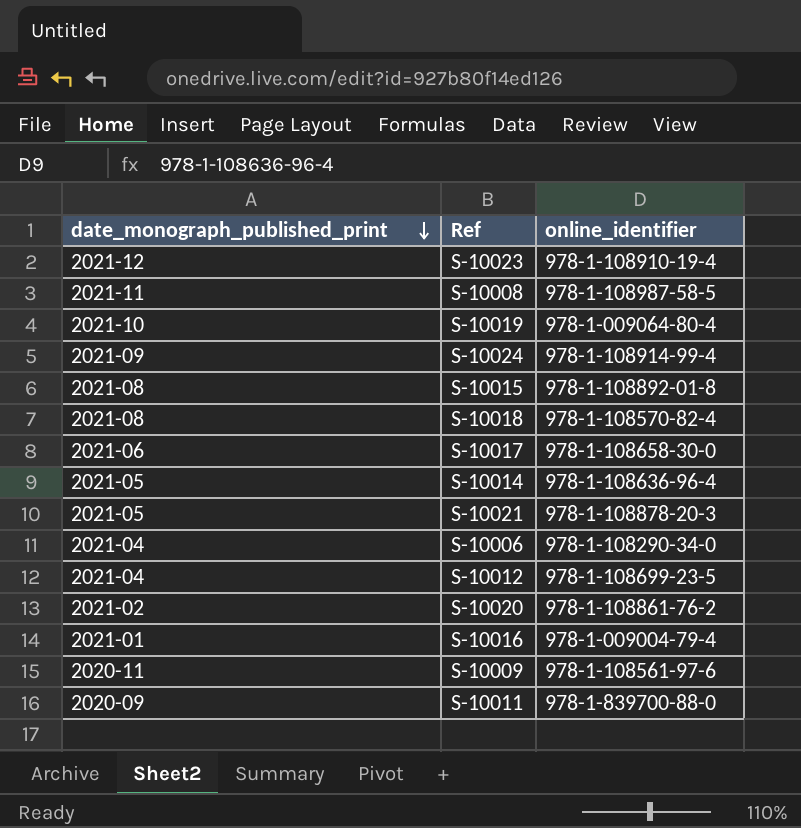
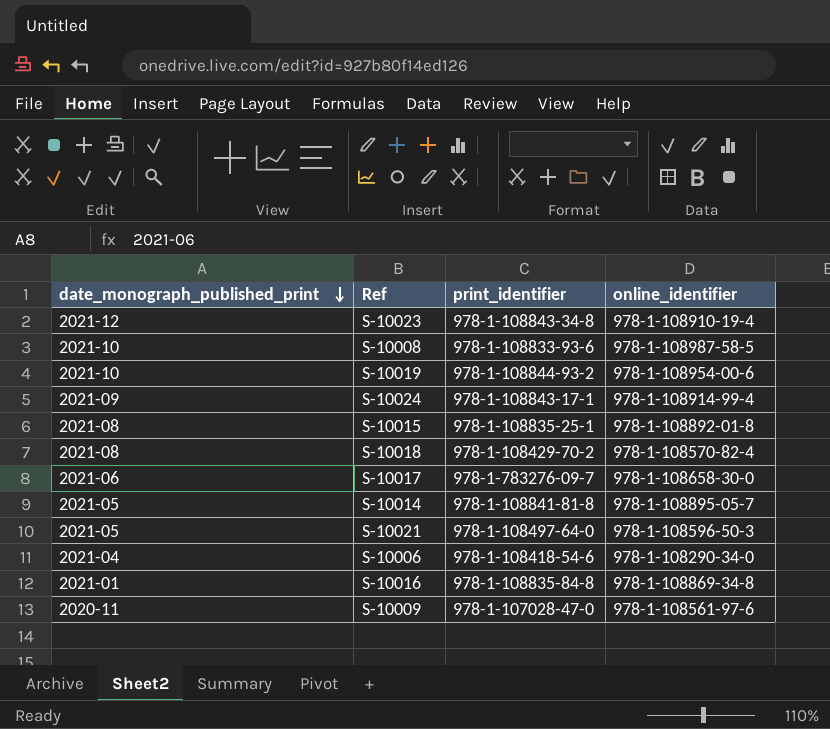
column print_identifier | position: none -> 3
row S-10012: 2021-04 | 978-1-108699-23-5 -> none
row S-10020: 2021-02 | 978-1-108861-76-2 -> none
row S-10011: 2020-09 | 978-1-839700-88-0 -> none
S-10008 | date_monograph_published_print: 2021-11 -> 2021-10
S-10019 | online_identifier: 978-1-009064-80-4 -> 978-1-108954-00-6
S-10014 | online_identifier: 978-1-108636-96-4 -> 978-1-108895-05-7
S-10021 | online_identifier: 978-1-108878-20-3 -> 978-1-108596-50-3
S-10016 | online_identifier: 978-1-009004-79-4 -> 978-1-108869-34-8

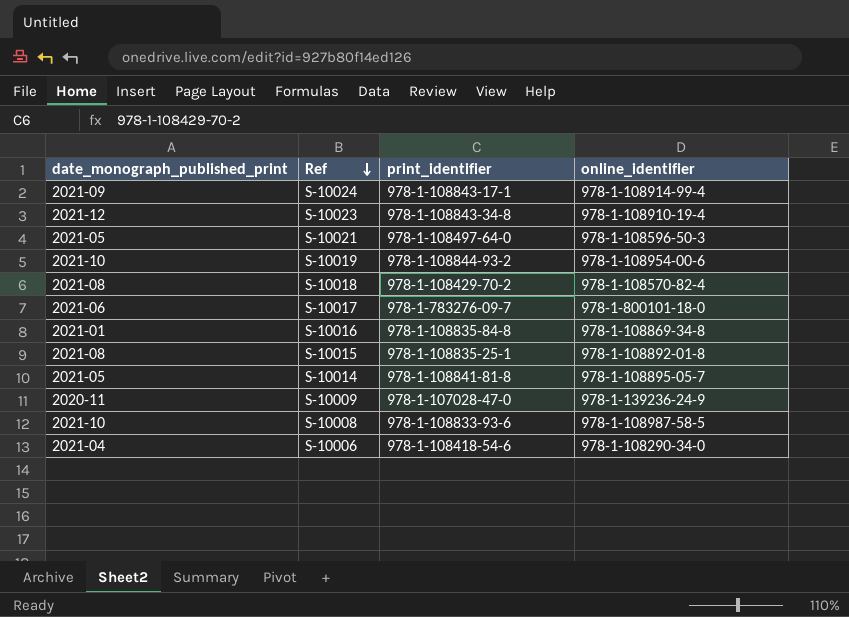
row order: date_monograph_published_print descending -> Ref descending
S-10017 | online_identifier: 978-1-108658-30-0 -> 978-1-800101-18-0
S-10009 | online_identifier: 978-1-108561-97-6 -> 978-1-139236-24-9

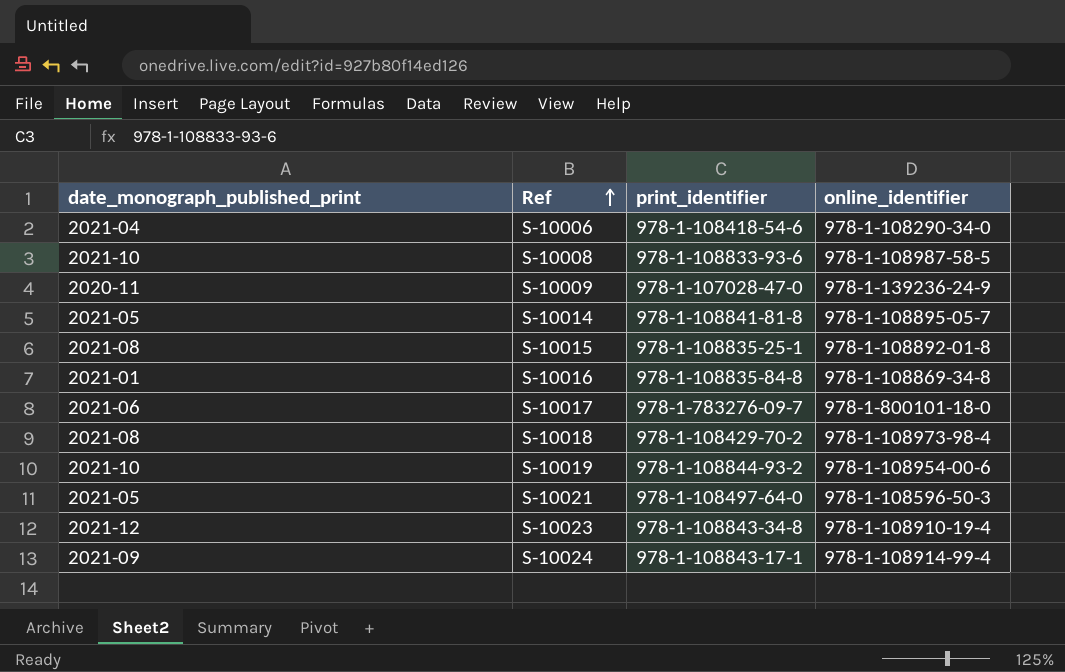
row order: Ref descending -> Ref ascending
S-10018 | online_identifier: 978-1-108570-82-4 -> 978-1-108973-98-4

